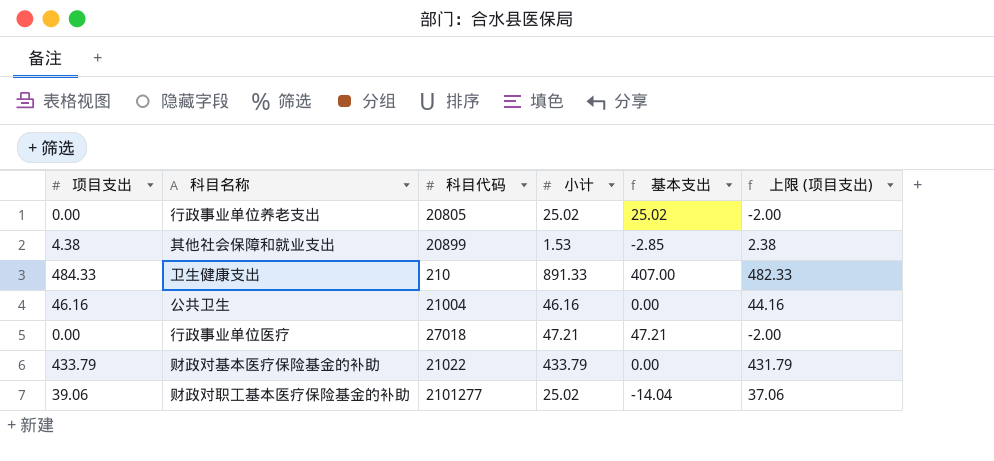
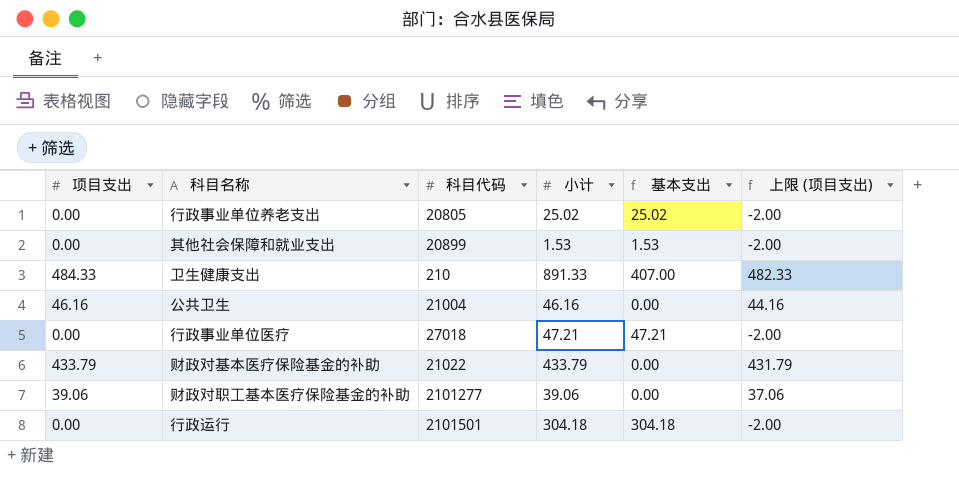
其他社会保障和就业支出 | 项目支出: 4.38 -> 0.00
其他社会保障和就业支出 | 基本支出: -2.85 -> 1.53
其他社会保障和就业支出 | 上限 (项目支出): 2.38 -> -2.00
财政对职工基本医疗保险基金的补助 | 小计: 25.02 -> 39.06
财政对职工基本医疗保险基金的补助 | 基本支出: -14.04 -> 0.00
row 行政运行: none -> 0.00 | 2101501 | 304.18 | 304.18 | -2.00

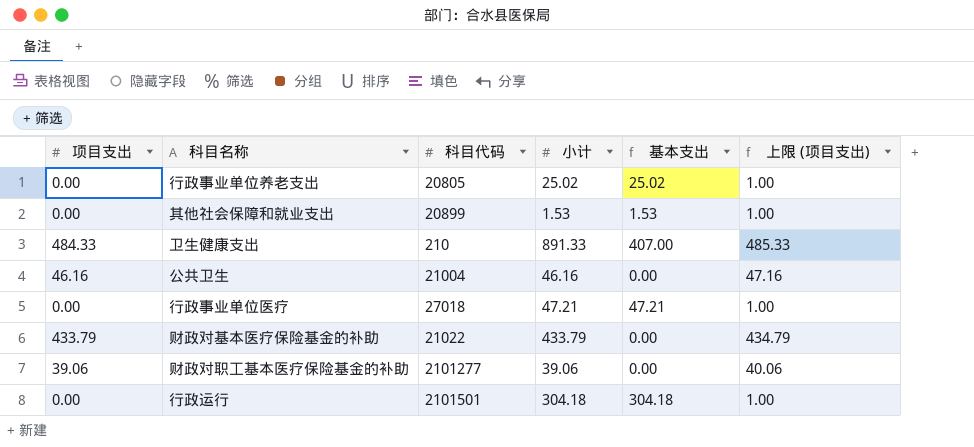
column 上限 (项目支出) | formula: [项目支出] - 2 -> [项目支出] + 1

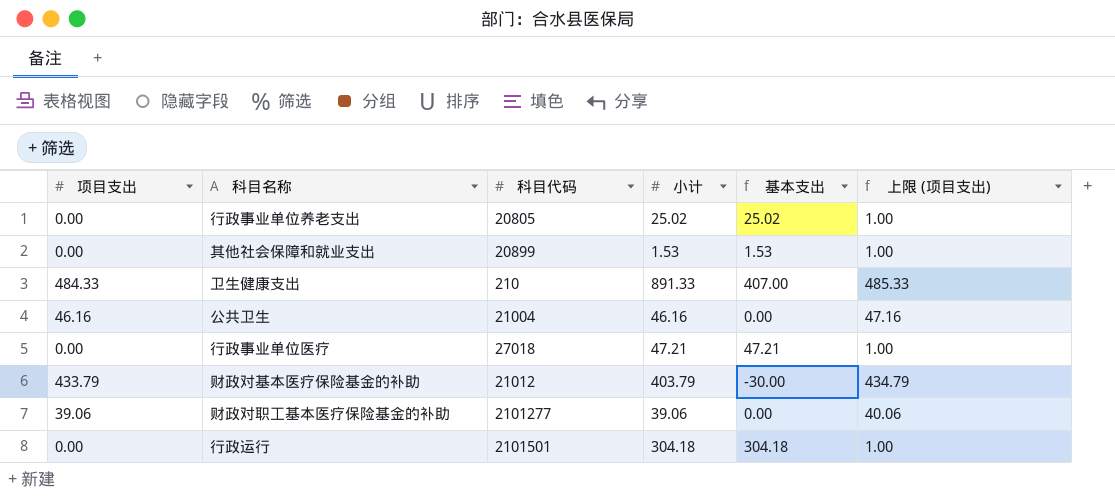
财政对基本医疗保险基金的补助 | 科目代码: 21022 -> 21012
财政对基本医疗保险基金的补助 | 小计: 433.79 -> 403.79
财政对基本医疗保险基金的补助 | 基本支出: 0.00 -> -30.00

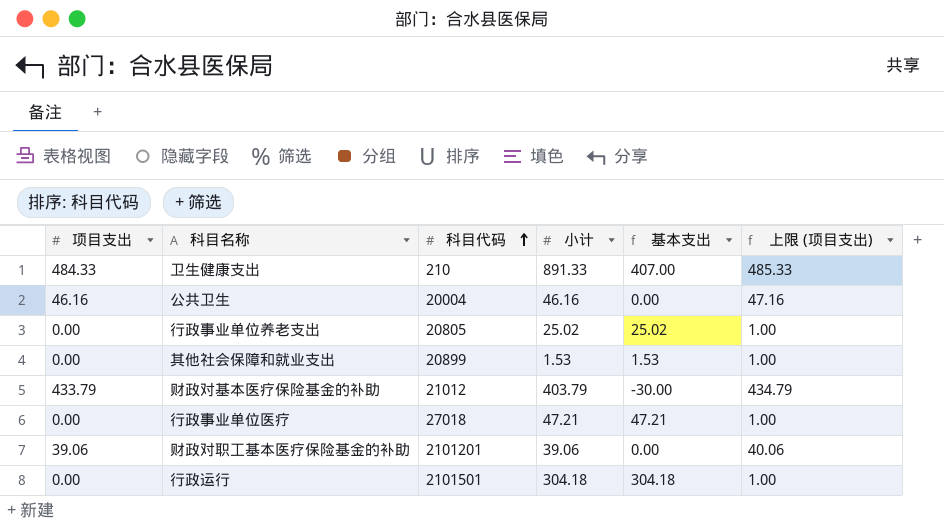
row order: none -> 科目代码 ascending
公共卫生 | 科目代码: 21004 -> 20004
财政对职工基本医疗保险基金的补助 | 科目代码: 2101277 -> 2101201

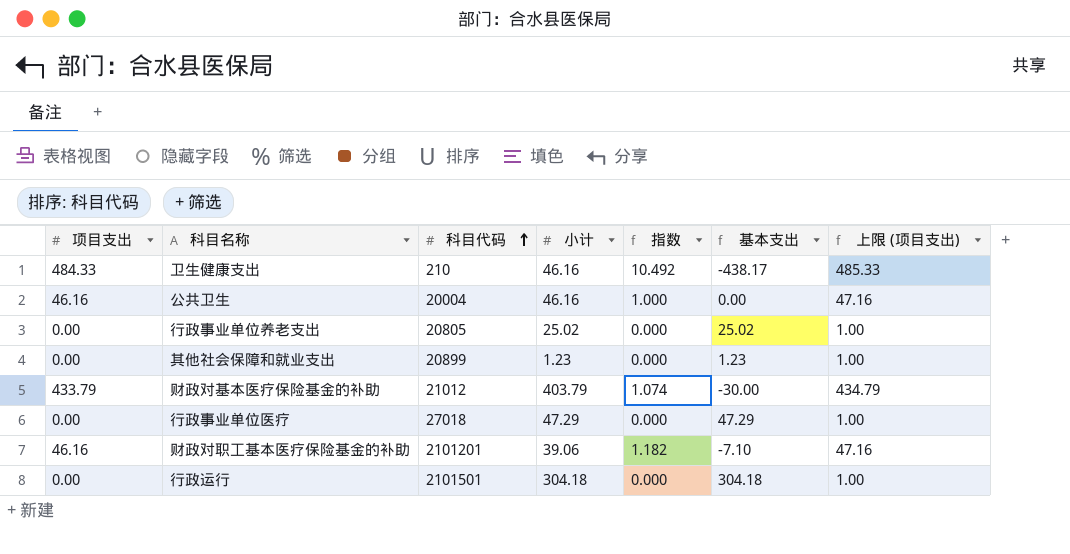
column 指数 | formula: none -> [项目支出] / [小计]
卫生健康支出 | 小计: 891.33 -> 46.16
卫生健康支出 | 基本支出: 407.00 -> -438.17
其他社会保障和就业支出 | 小计: 1.53 -> 1.23
其他社会保障和就业支出 | 基本支出: 1.53 -> 1.23
行政事业单位医疗 | 小计: 47.21 -> 47.29
行政事业单位医疗 | 基本支出: 47.21 -> 47.29
财政对职工基本医疗保险基金的补助 | 项目支出: 39.06 -> 46.16
财政对职工基本医疗保险基金的补助 | 基本支出: 0.00 -> -7.10
财政对职工基本医疗保险基金的补助 | 上限 (项目支出): 40.06 -> 47.16

